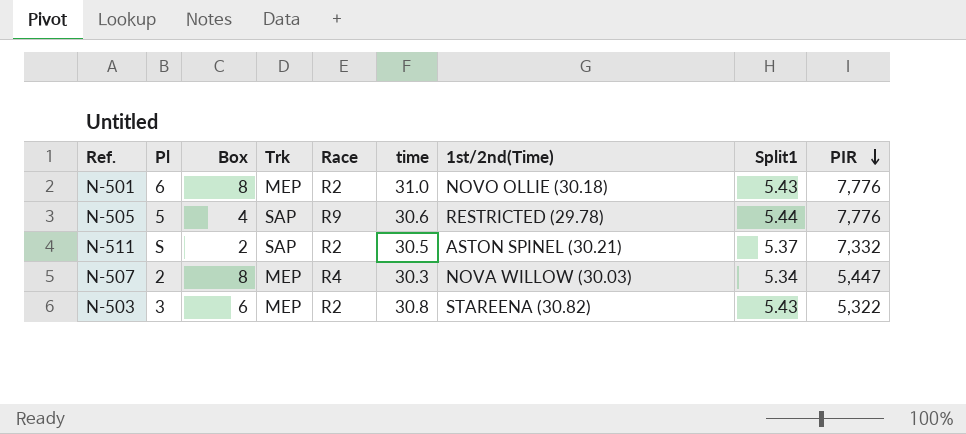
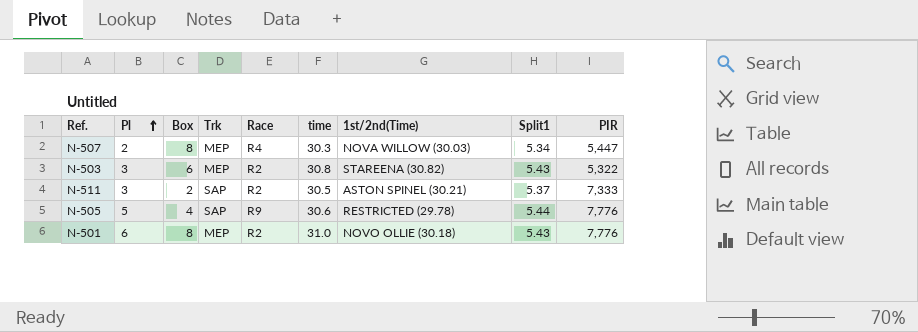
row order: PIR descending -> Pl ascending
N-511 | Pl: S -> 3
N-511 | PIR: 7,332 -> 7,333

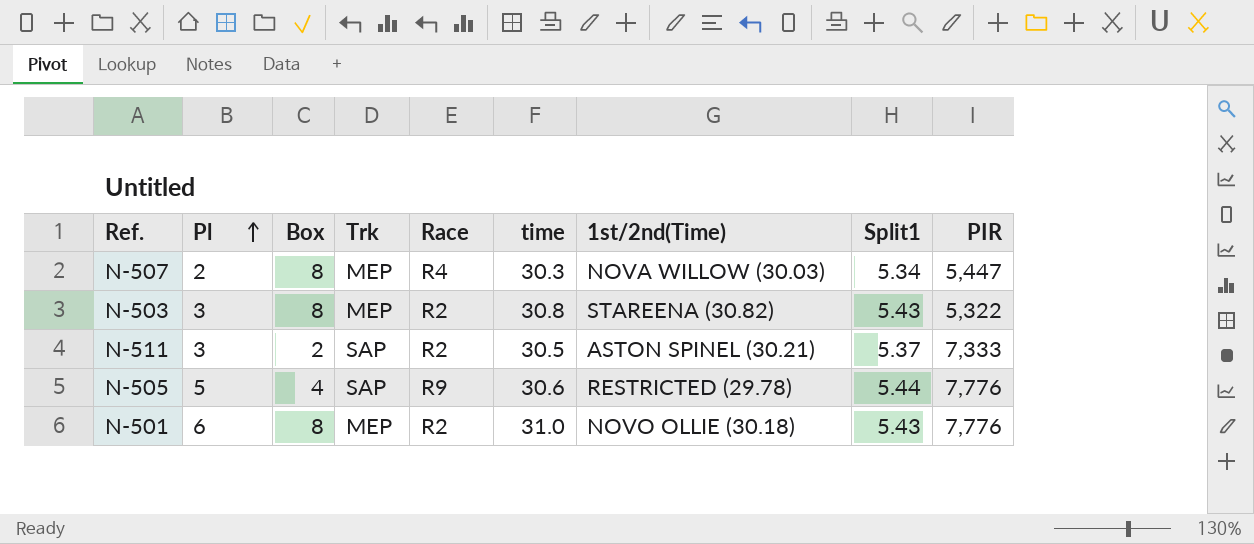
N-503 | Box: 6 -> 8

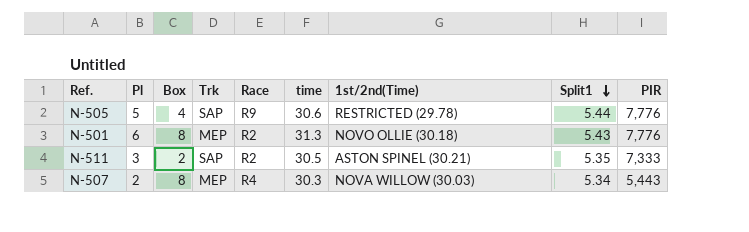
row order: Pl ascending -> Split1 descending
row N-503: 3 | 8 | MEP | R2 | 30.8 | STAREENA (30.82) | 5.43 | 5,322 -> none
N-501 | time: 31.0 -> 31.3
N-511 | Split1: 5.37 -> 5.35
N-507 | PIR: 5,447 -> 5,443

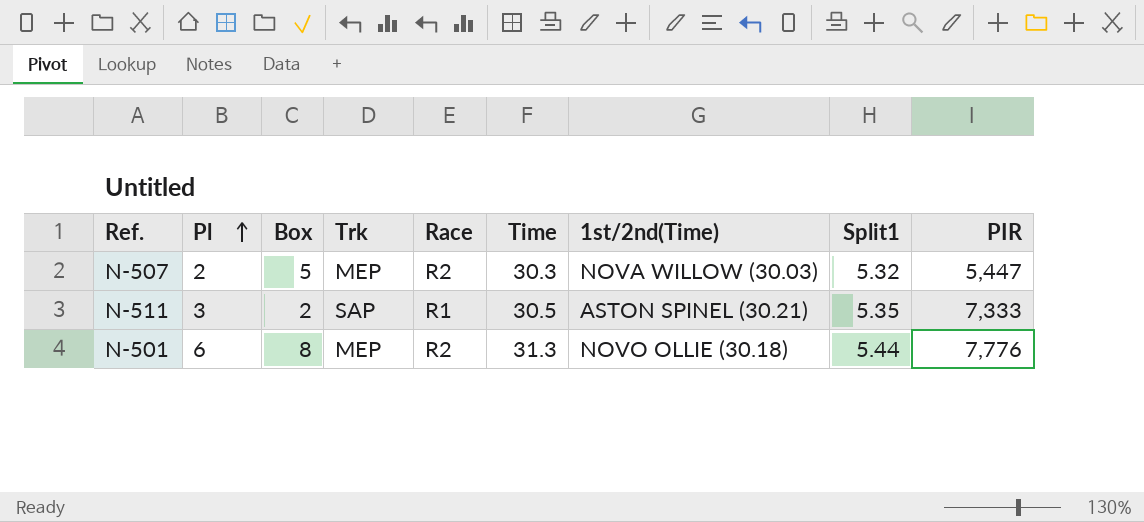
row order: Split1 descending -> Pl ascending
column name: time -> Time
row N-505: 5 | 4 | SAP | R9 | 30.6 | RESTRICTED (29.78) | 5.44 | 7,776 -> none
N-507 | Box: 8 -> 5
N-507 | Race: R4 -> R2
N-507 | Split1: 5.34 -> 5.32
N-507 | PIR: 5,443 -> 5,447
N-511 | Race: R2 -> R1
N-501 | Split1: 5.43 -> 5.44

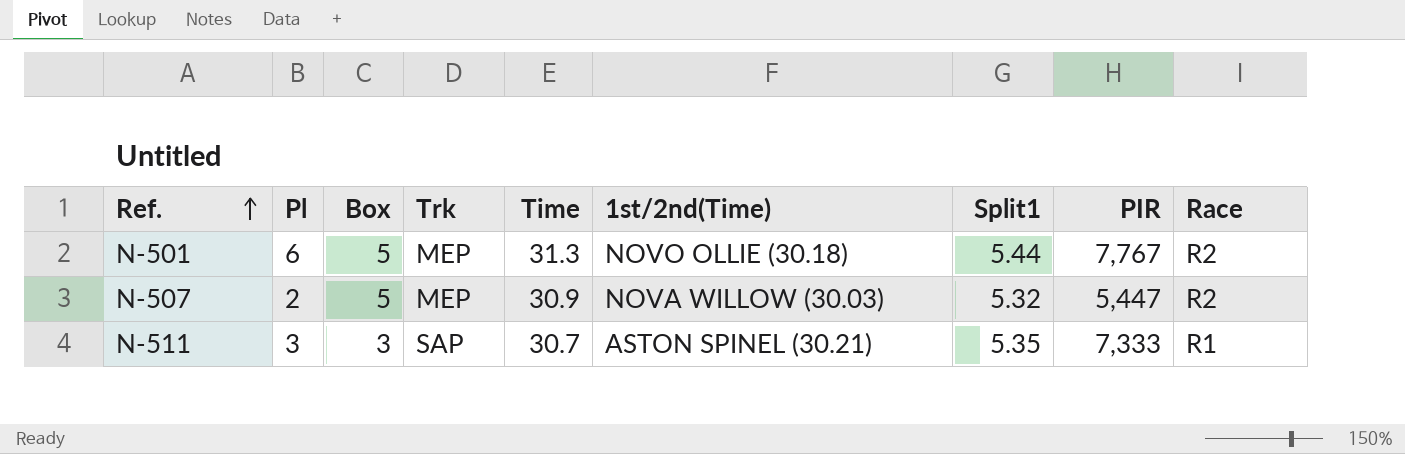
row order: Pl ascending -> Ref. ascending
column Race | position: 5 -> 9
N-501 | Box: 8 -> 5
N-501 | PIR: 7,776 -> 7,767
N-507 | Time: 30.3 -> 30.9
N-511 | Box: 2 -> 3
N-511 | Time: 30.5 -> 30.7

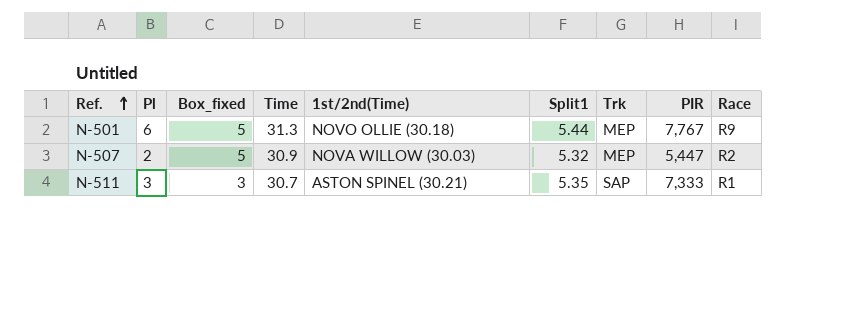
column name: Box -> Box_fixed
column Trk | position: 4 -> 7
N-501 | Race: R2 -> R9

